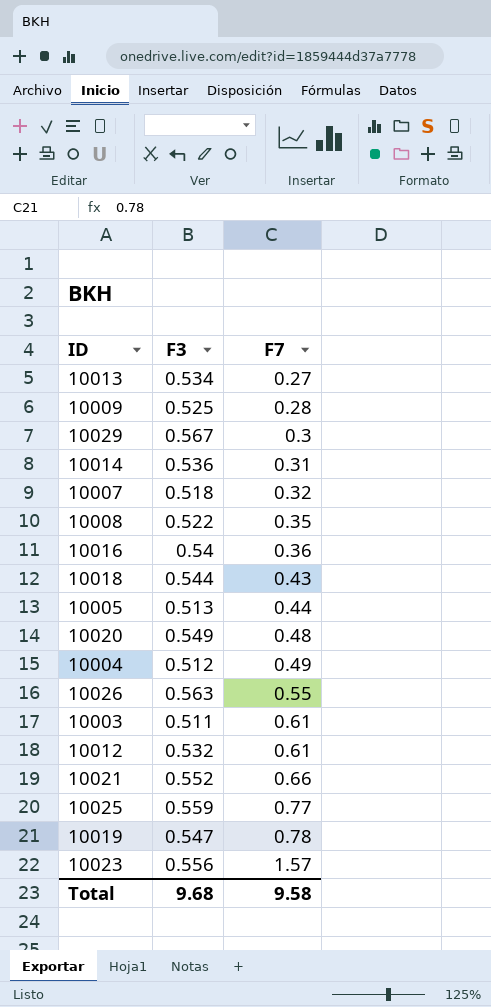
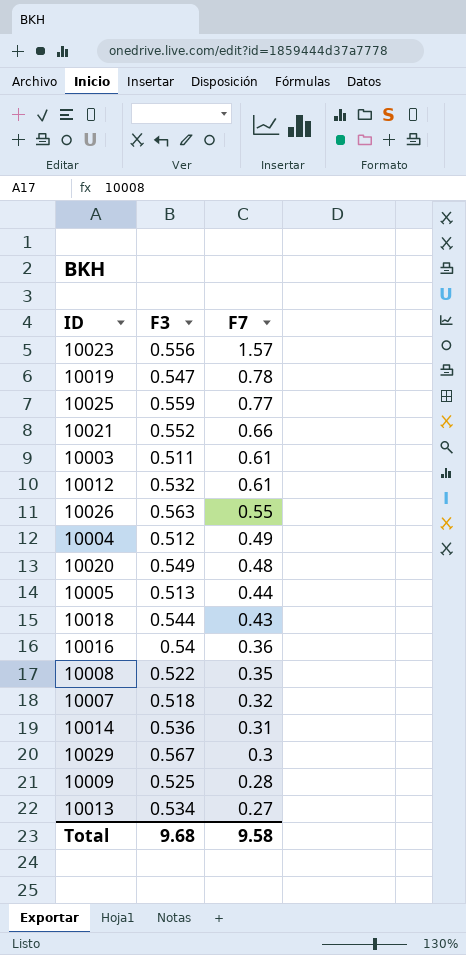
row order: F7 ascending -> F7 descending

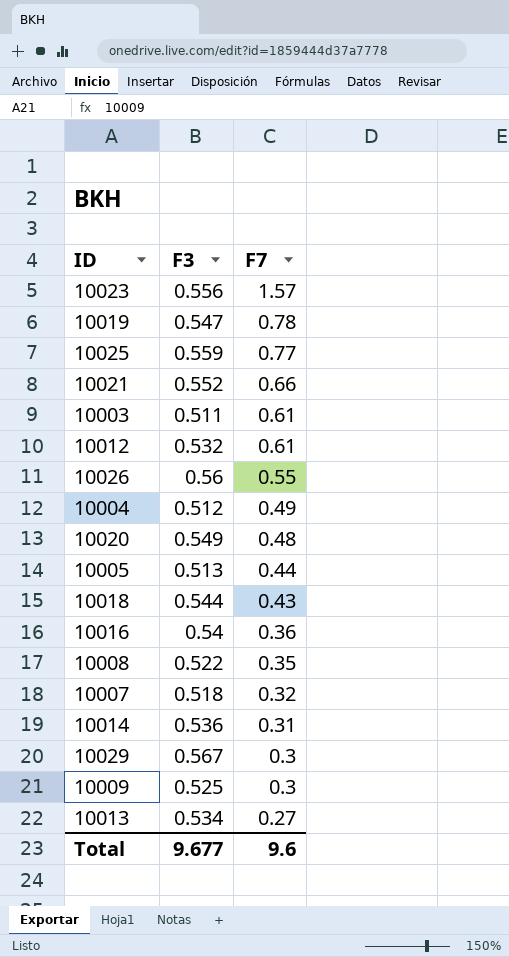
10026 | F3: 0.563 -> 0.56
10009 | F7: 0.28 -> 0.3
Total | F3: 9.68 -> 9.677
Total | F7: 9.58 -> 9.6

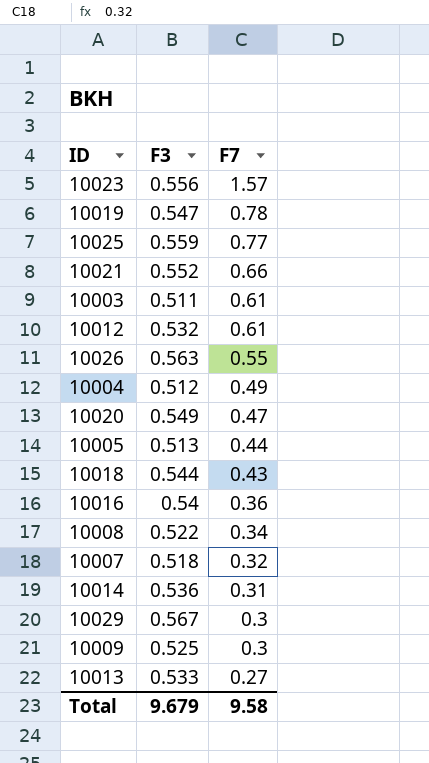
10026 | F3: 0.56 -> 0.563
10020 | F7: 0.48 -> 0.47
10008 | F7: 0.35 -> 0.34
10013 | F3: 0.534 -> 0.533
Total | F3: 9.677 -> 9.679
Total | F7: 9.6 -> 9.58

